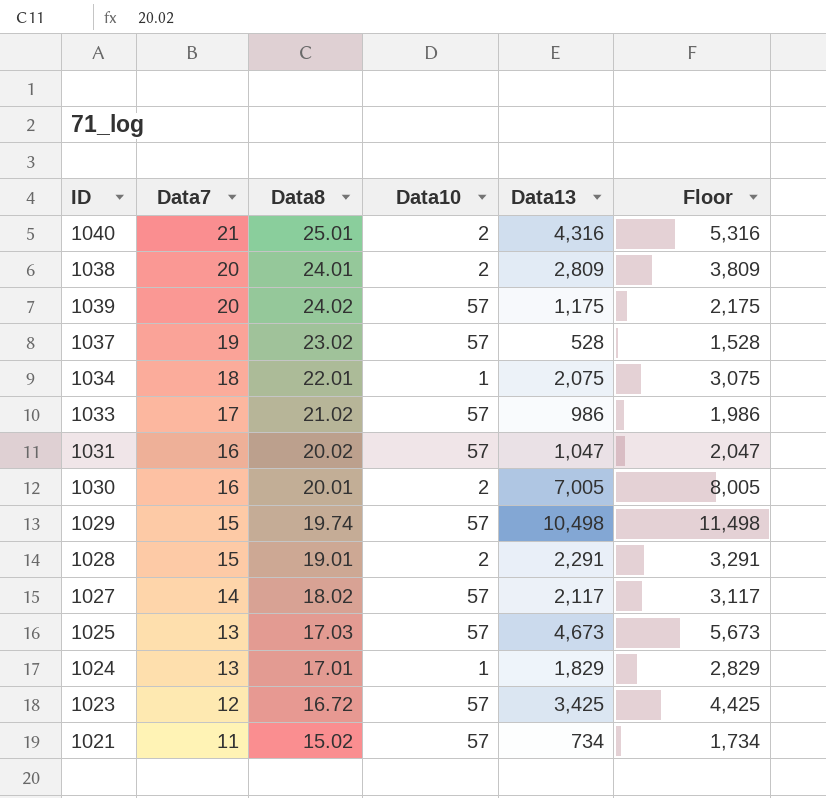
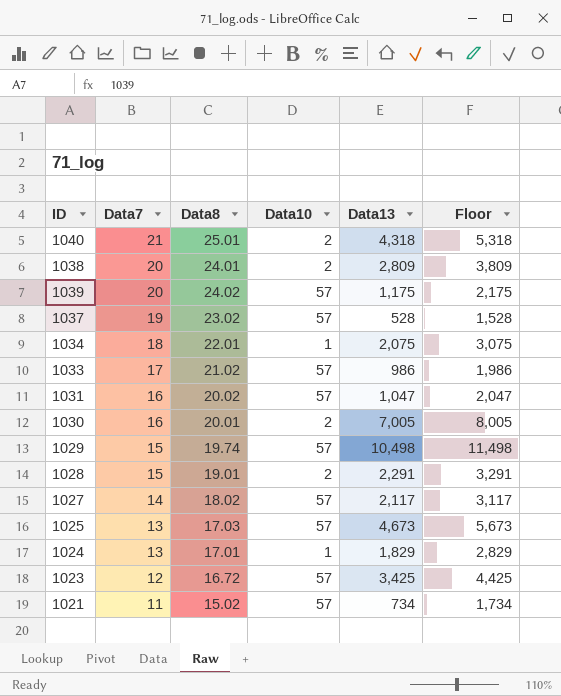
1040 | Data13: 4,316 -> 4,318
1040 | Floor: 5,316 -> 5,318

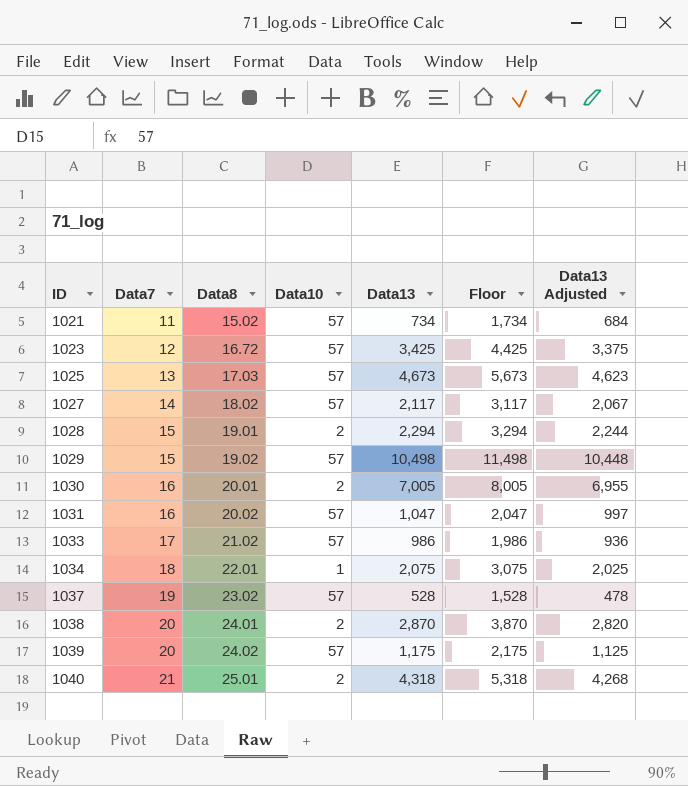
row order: Data7 descending -> ID ascending
column Data13 Adjusted | formula: none -> [Data13] - 50
row 1024: 13 | 17.01 | 1 | 1,829 | 2,829 -> none
1028 | Data13: 2,291 -> 2,294
1028 | Floor: 3,291 -> 3,294
1029 | Data8: 19.74 -> 19.02
1038 | Data13: 2,809 -> 2,870
1038 | Floor: 3,809 -> 3,870

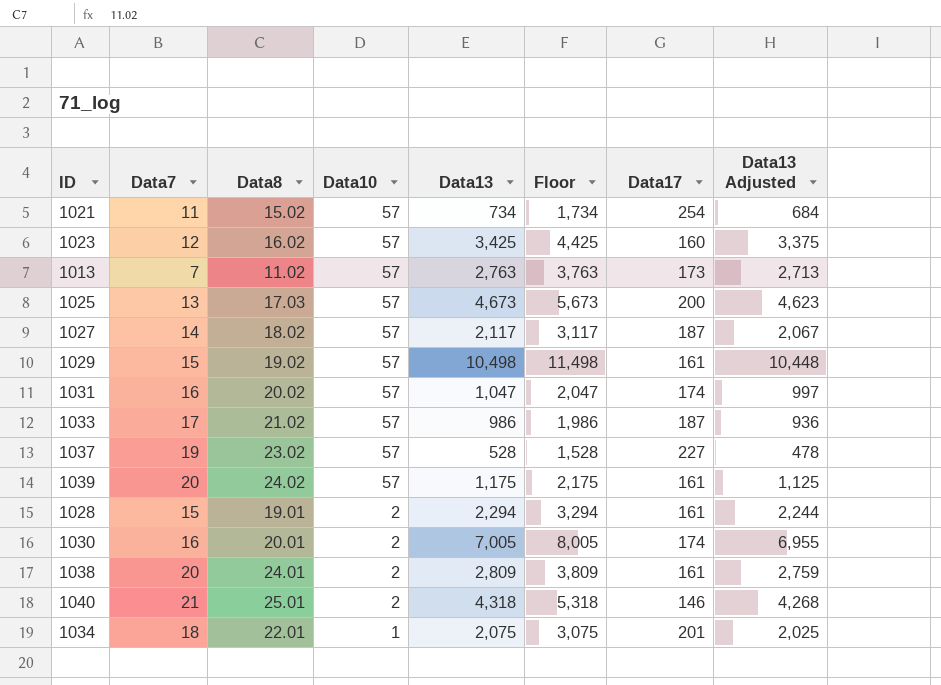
row order: ID ascending -> Data10 descending
column Data17 | position: none -> 7
1023 | Data8: 16.72 -> 16.02
row 1013: none -> 7 | 11.02 | 57 | 2,763 | 3,763 | 173 | 2,713
1038 | Data13: 2,870 -> 2,809
1038 | Floor: 3,870 -> 3,809
1038 | Data13 Adjusted: 2,820 -> 2,759

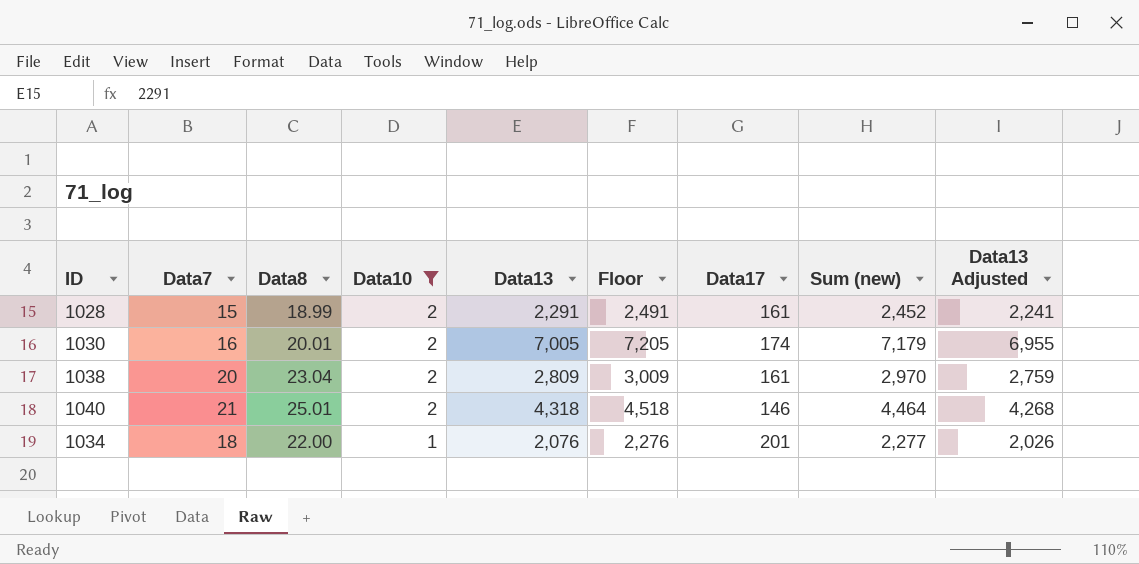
filter: none -> Data10 != 57
column Floor | formula: [Data13] + 1000 -> [Data13] + 200
column Sum (new) | formula: none -> [Data13] + [Data17]
1028 | Data8: 19.01 -> 18.99
1028 | Data13: 2,294 -> 2,291
1028 | Data13 Adjusted: 2,244 -> 2,241
1038 | Data8: 24.01 -> 23.04
1034 | Data8: 22.01 -> 22.00
1034 | Data13: 2,075 -> 2,076
1034 | Data13 Adjusted: 2,025 -> 2,026

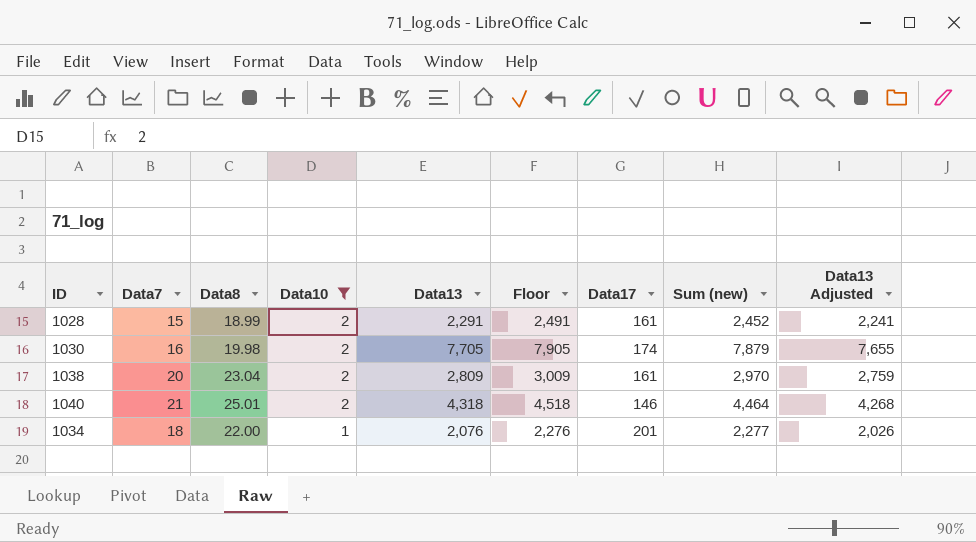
1030 | Data8: 20.01 -> 19.98
1030 | Data13: 7,005 -> 7,705
1030 | Floor: 7,205 -> 7,905
1030 | Sum (new): 7,179 -> 7,879
1030 | Data13 Adjusted: 6,955 -> 7,655

